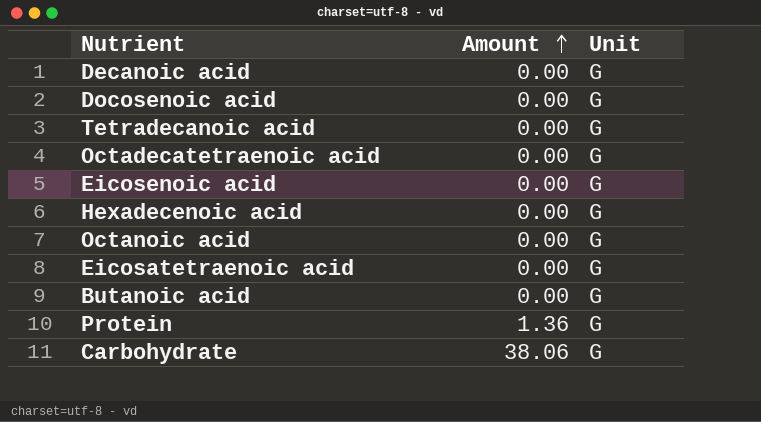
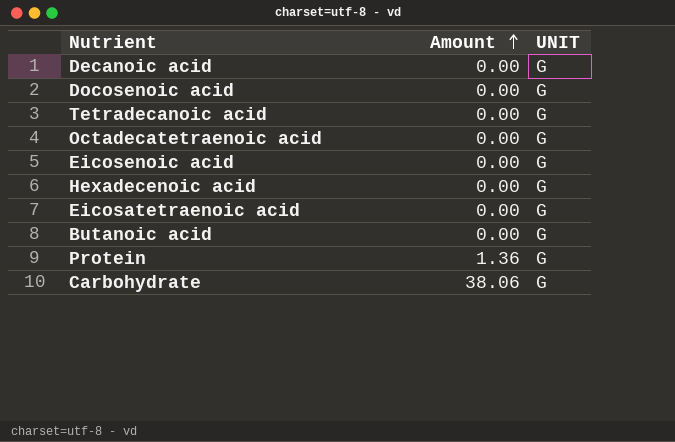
column name: Unit -> UNIT
row Octanoic acid: 0.00 | G -> none

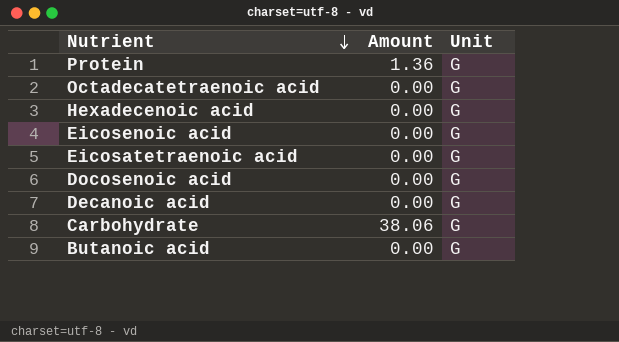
row order: Amount ascending -> Nutrient descending
column name: UNIT -> Unit
row Tetradecanoic acid: 0.00 | G -> none

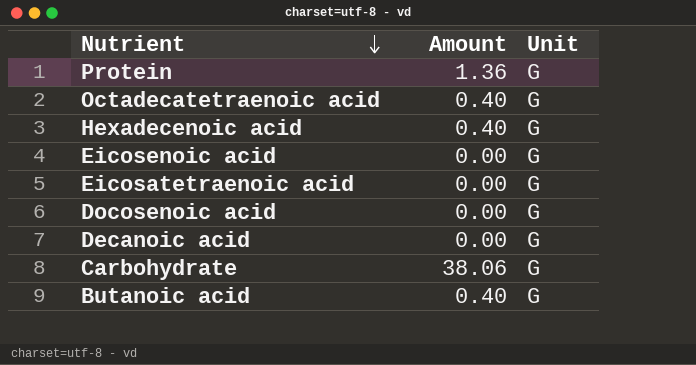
Octadecatetraenoic acid | Amount: 0.00 -> 0.40
Hexadecenoic acid | Amount: 0.00 -> 0.40
Butanoic acid | Amount: 0.00 -> 0.40

